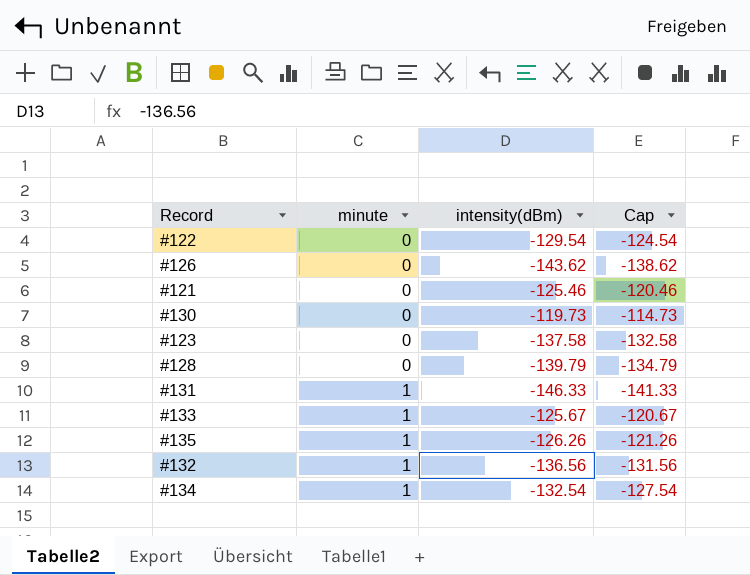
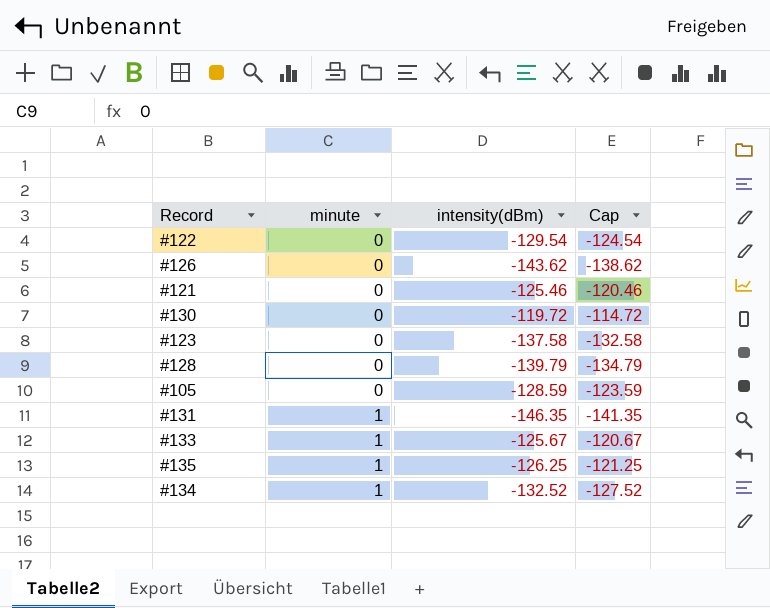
row #132: 1 | -136.56 | -131.56 -> none
#130 | intensity(dBm): -119.73 -> -119.72
#130 | Cap: -114.73 -> -114.72
row #105: none -> 0 | -128.59 | -123.59
#131 | intensity(dBm): -146.33 -> -146.35
#131 | Cap: -141.33 -> -141.35
#135 | intensity(dBm): -126.26 -> -126.25
#135 | Cap: -121.26 -> -121.25
#134 | intensity(dBm): -132.54 -> -132.52
#134 | Cap: -127.54 -> -127.52

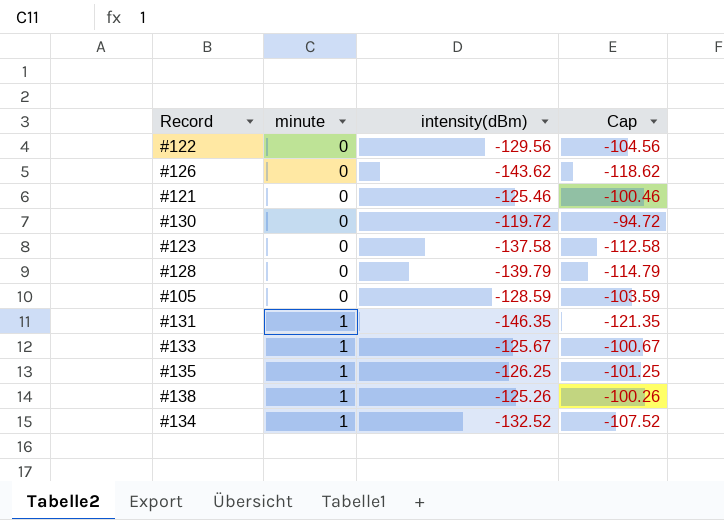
column Cap | formula: [intensity(dBm)] + 5 -> [intensity(dBm)] + 25
#122 | intensity(dBm): -129.54 -> -129.56
row #138: none -> 1 | -125.26 | -100.26

